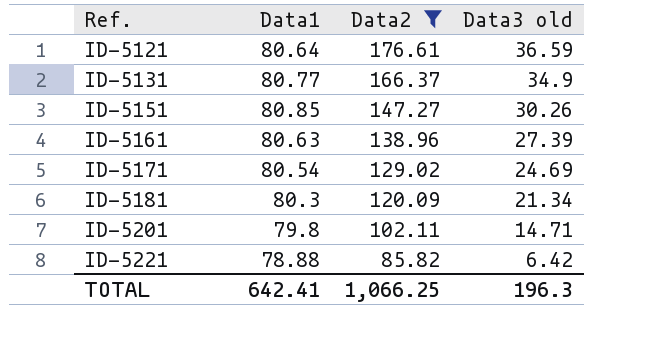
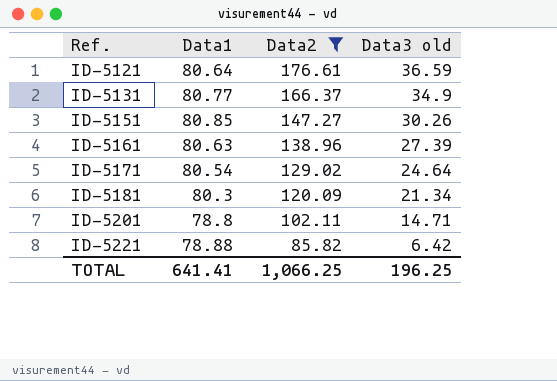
ID-5171 | Data3 old: 24.69 -> 24.64
ID-5201 | Data1: 79.8 -> 78.8
TOTAL | Data1: 642.41 -> 641.41
TOTAL | Data3 old: 196.3 -> 196.25

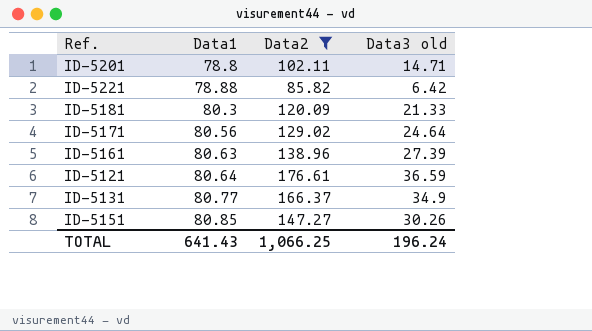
row order: Ref. ascending -> Data1 ascending
ID-5181 | Data3 old: 21.34 -> 21.33
ID-5171 | Data1: 80.54 -> 80.56
TOTAL | Data1: 641.41 -> 641.43
TOTAL | Data3 old: 196.25 -> 196.24

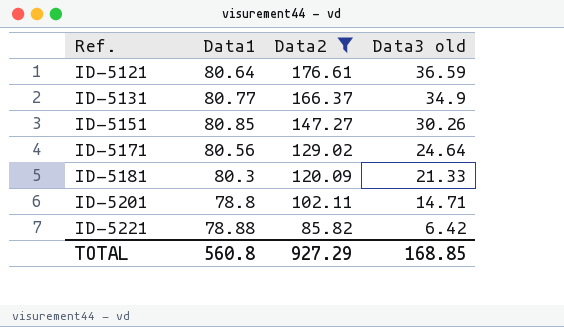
row order: Data1 ascending -> Ref. ascending
row ID-5161: 80.63 | 138.96 | 27.39 -> none
TOTAL | Data1: 641.43 -> 560.8
TOTAL | Data2: 1,066.25 -> 927.29
TOTAL | Data3 old: 196.24 -> 168.85

